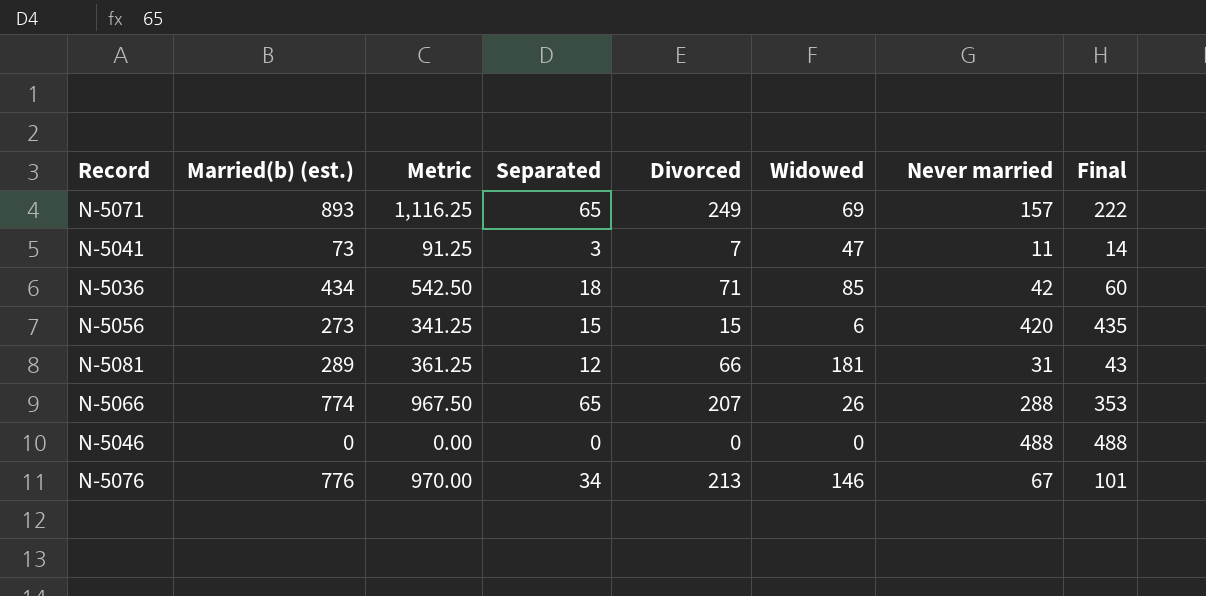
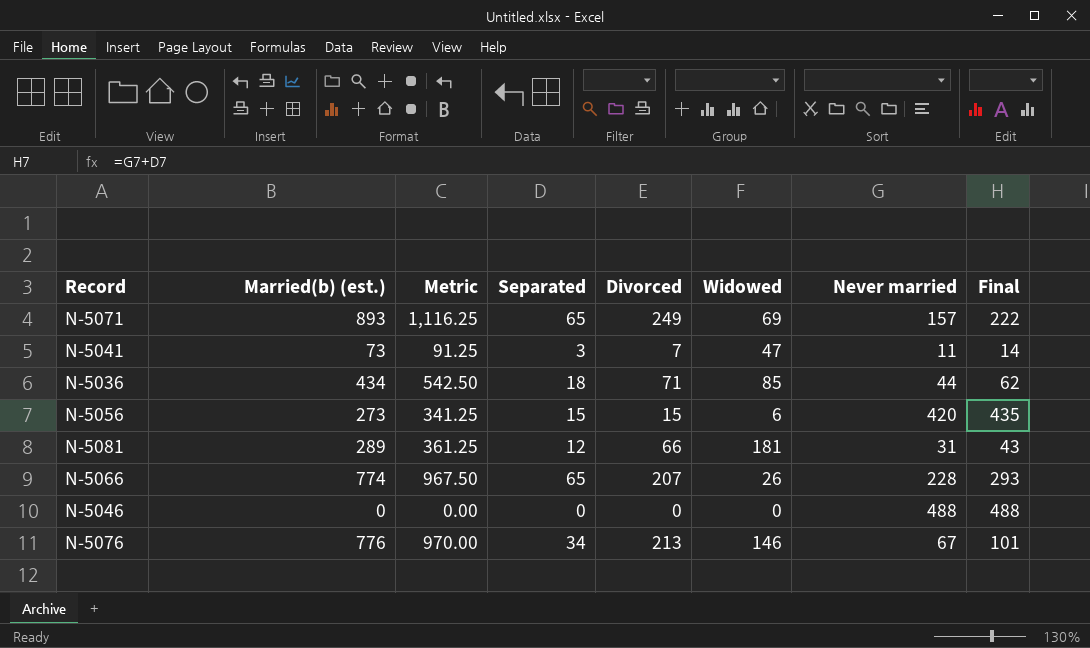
N-5036 | Never married: 42 -> 44
N-5036 | Final: 60 -> 62
N-5066 | Never married: 288 -> 228
N-5066 | Final: 353 -> 293

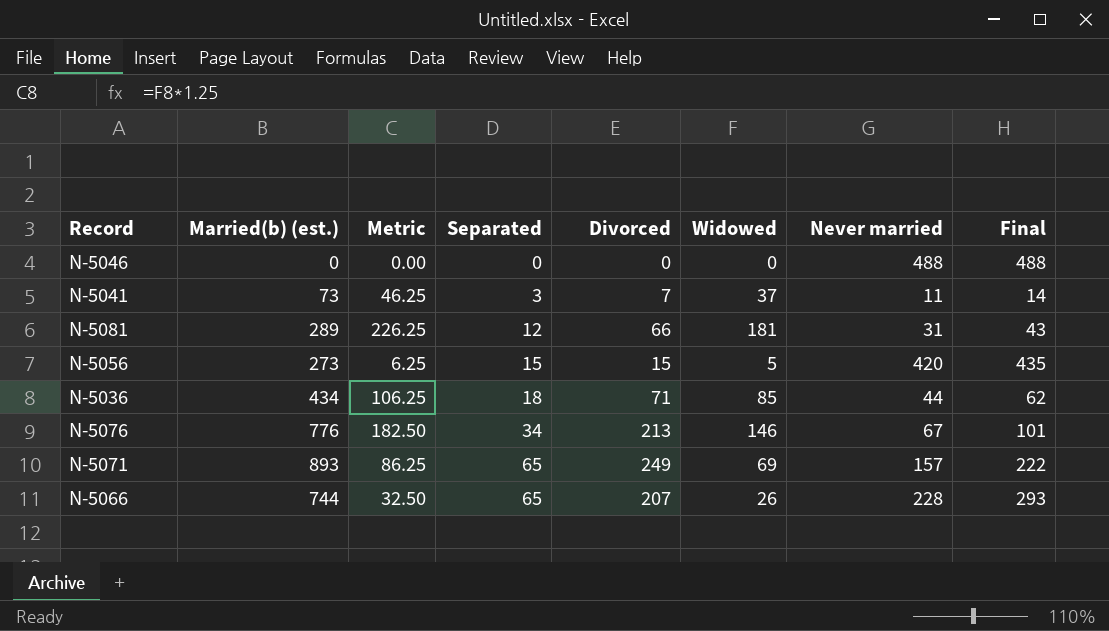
row order: none -> Separated ascending
column Metric | formula: [Married(b) (est.)] * 1.25 -> [Widowed] * 1.25
N-5041 | Widowed: 47 -> 37
N-5056 | Widowed: 6 -> 5
N-5066 | Married(b) (est.): 774 -> 744

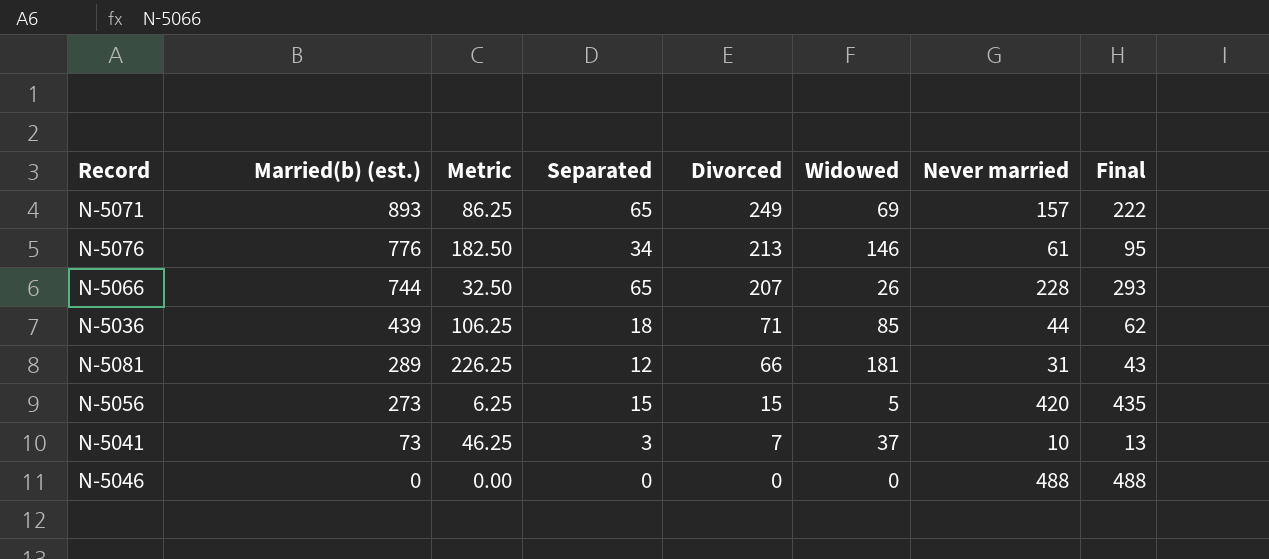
row order: Separated ascending -> Married(b) (est.) descending
N-5076 | Never married: 67 -> 61
N-5076 | Final: 101 -> 95
N-5036 | Married(b) (est.): 434 -> 439
N-5041 | Never married: 11 -> 10
N-5041 | Final: 14 -> 13

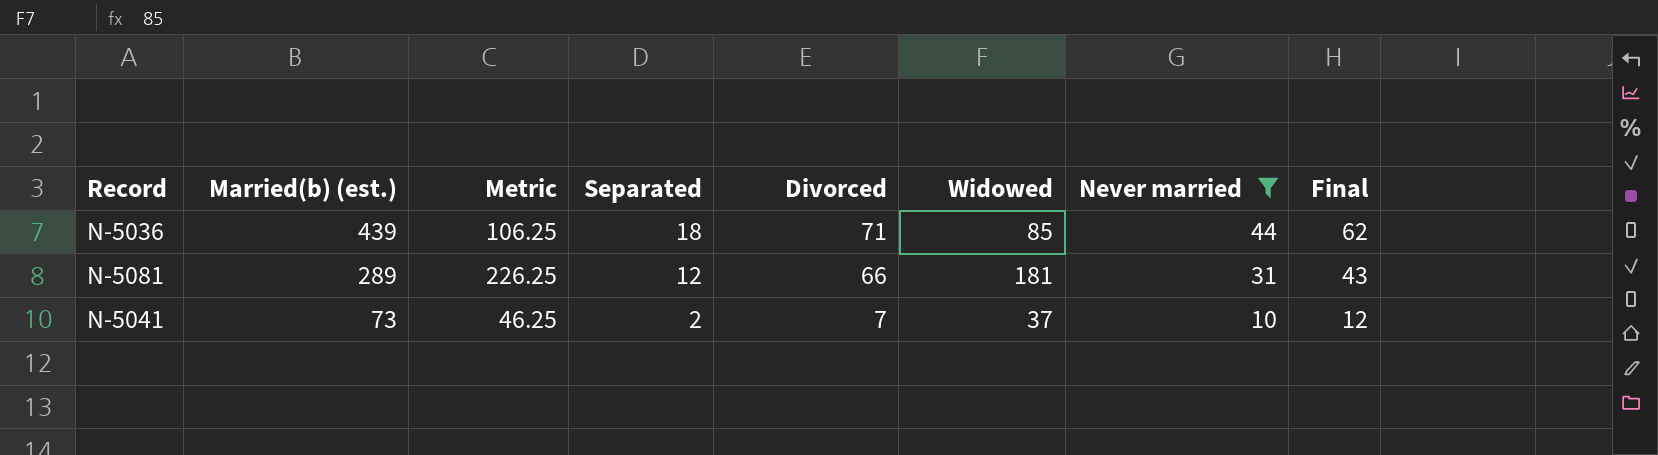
filter: none -> Never married <= 44
N-5041 | Separated: 3 -> 2
N-5041 | Final: 13 -> 12

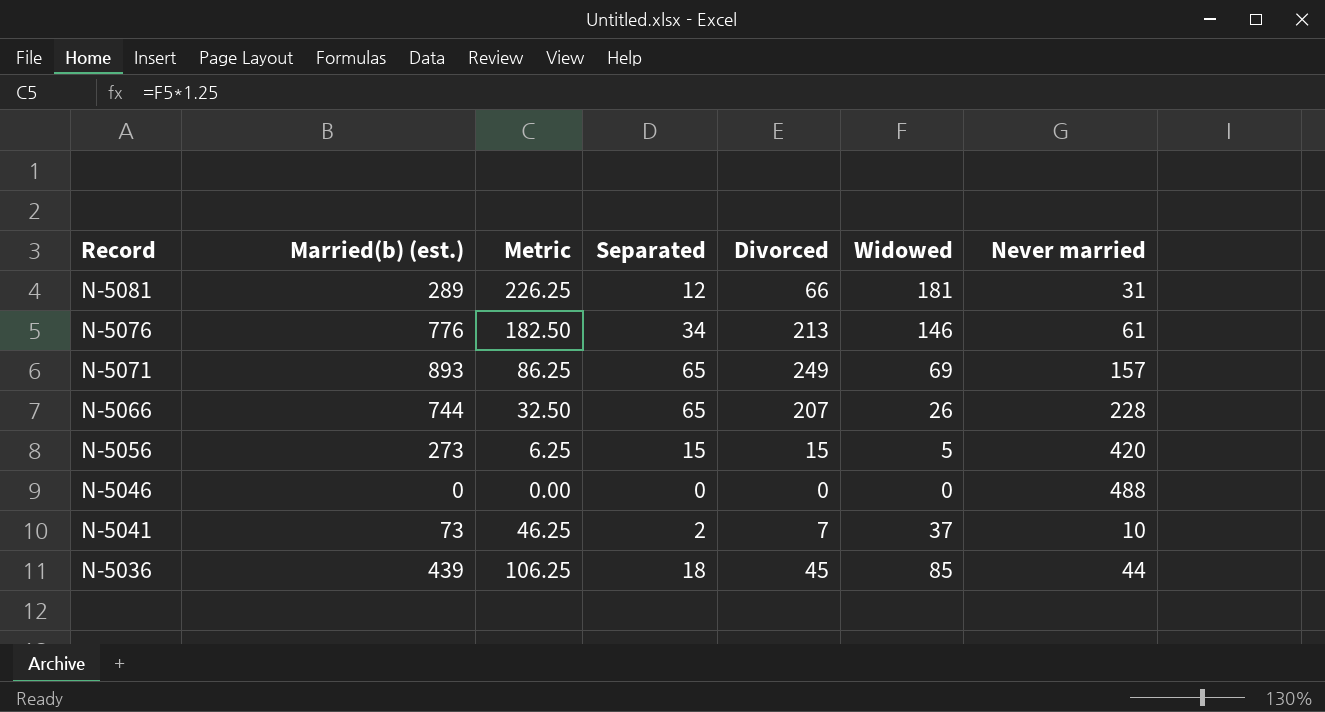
filter: Never married <= 44 -> none
row order: Married(b) (est.) descending -> Record descending
column Final | formula: [Separated] + [Never married] -> none
N-5036 | Divorced: 71 -> 45

